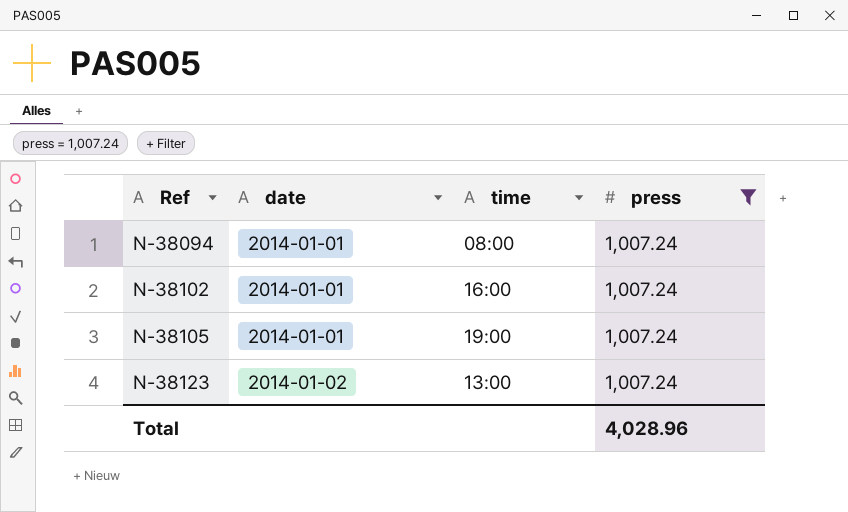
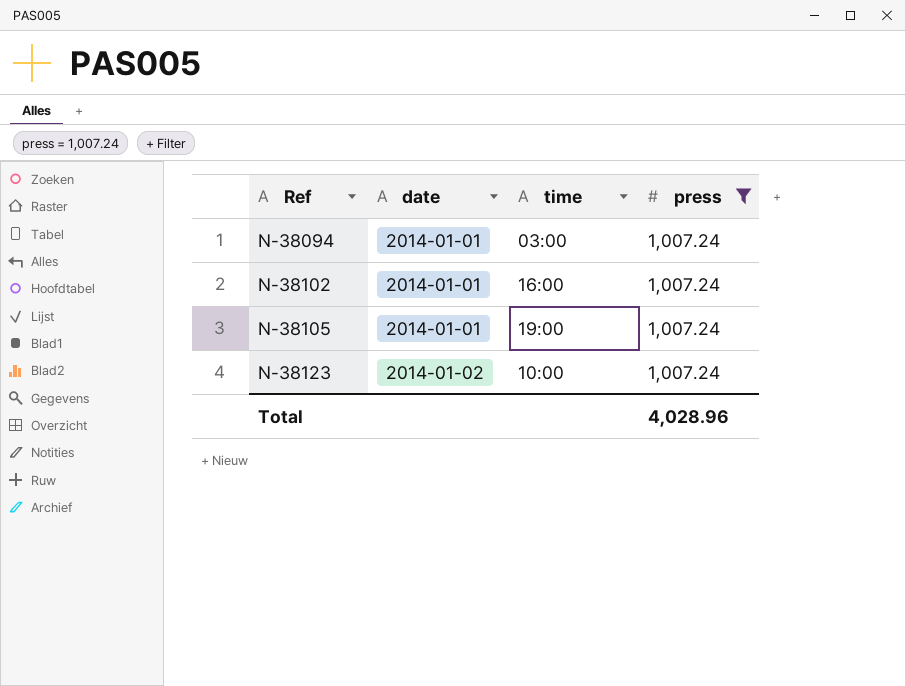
N-38094 | time: 08:00 -> 03:00
N-38123 | time: 13:00 -> 10:00

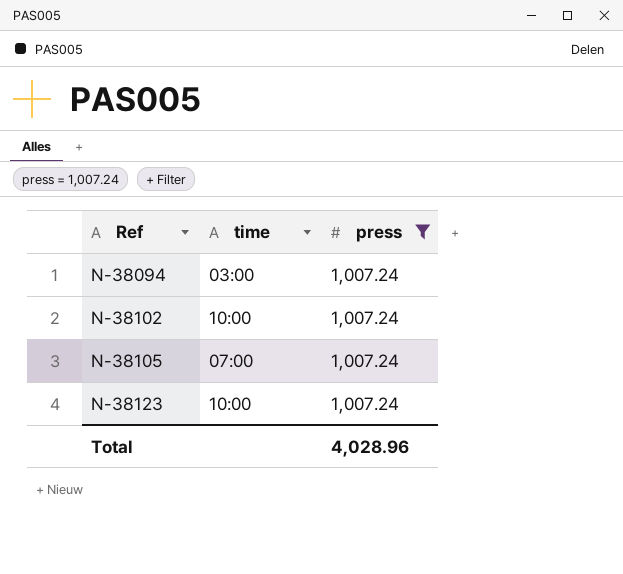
column date | position: 2 -> none
N-38102 | time: 16:00 -> 10:00
N-38105 | time: 19:00 -> 07:00

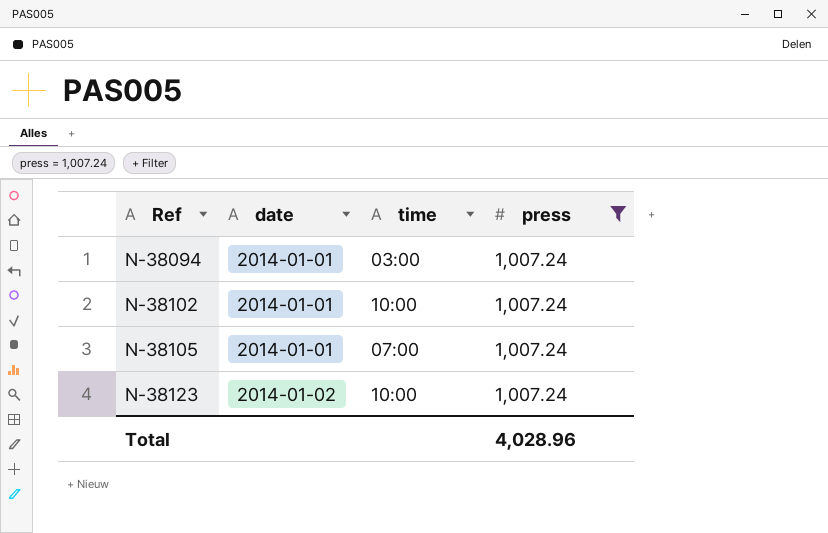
column date | position: none -> 2

